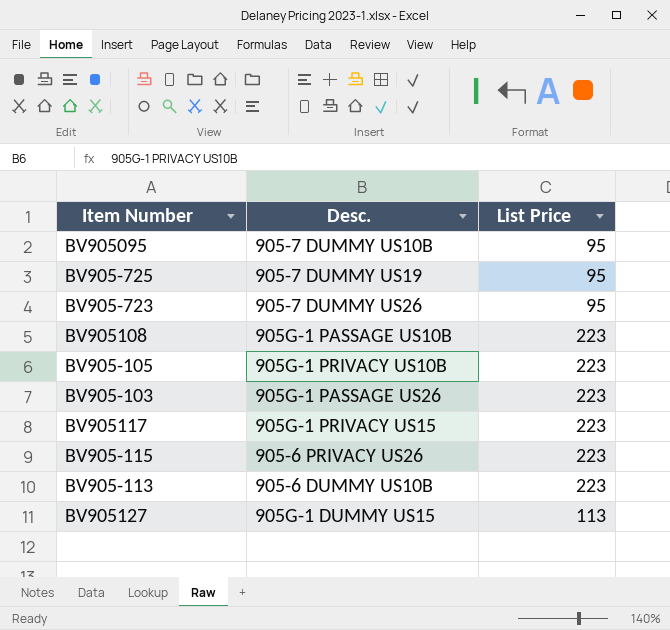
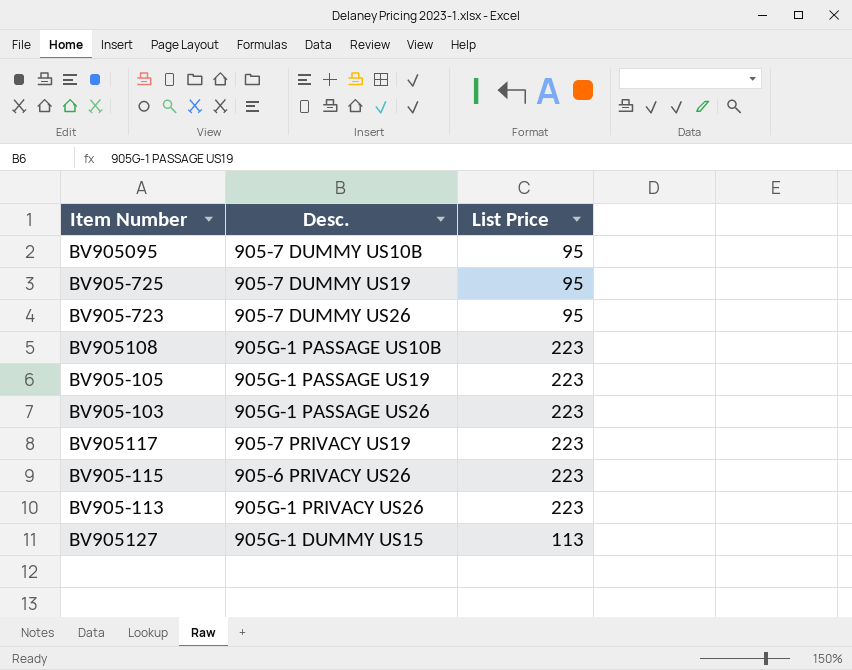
BV905-105 | Desc.: 905G-1 PRIVACY US10B -> 905G-1 PASSAGE US19
BV905117 | Desc.: 905G-1 PRIVACY US15 -> 905-7 PRIVACY US19
BV905-113 | Desc.: 905-6 DUMMY US10B -> 905G-1 PRIVACY US26

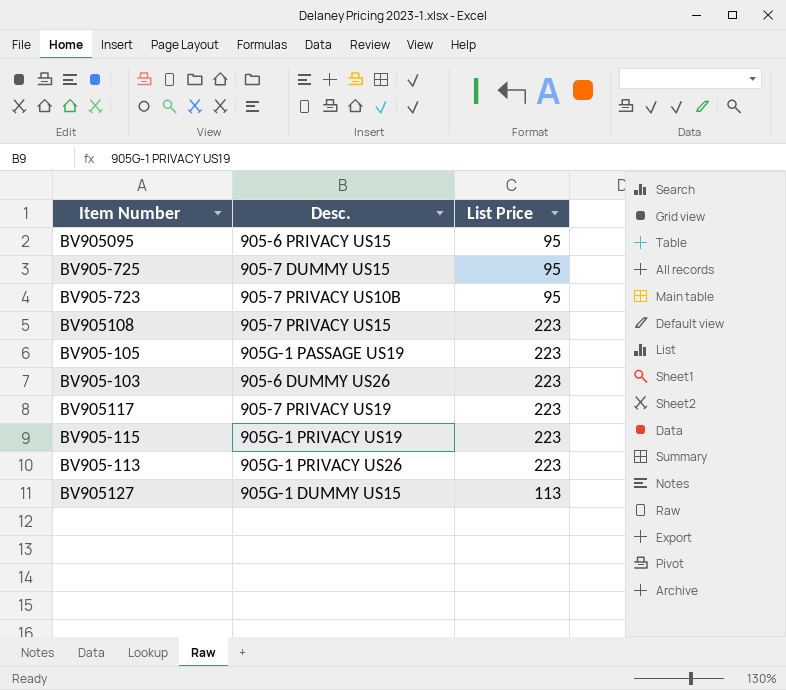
BV905095 | Desc.: 905-7 DUMMY US10B -> 905-6 PRIVACY US15
BV905-725 | Desc.: 905-7 DUMMY US19 -> 905-7 DUMMY US15
BV905-723 | Desc.: 905-7 DUMMY US26 -> 905-7 PRIVACY US10B
BV905108 | Desc.: 905G-1 PASSAGE US10B -> 905-7 PRIVACY US15
BV905-103 | Desc.: 905G-1 PASSAGE US26 -> 905-6 DUMMY US26
BV905-115 | Desc.: 905-6 PRIVACY US26 -> 905G-1 PRIVACY US19

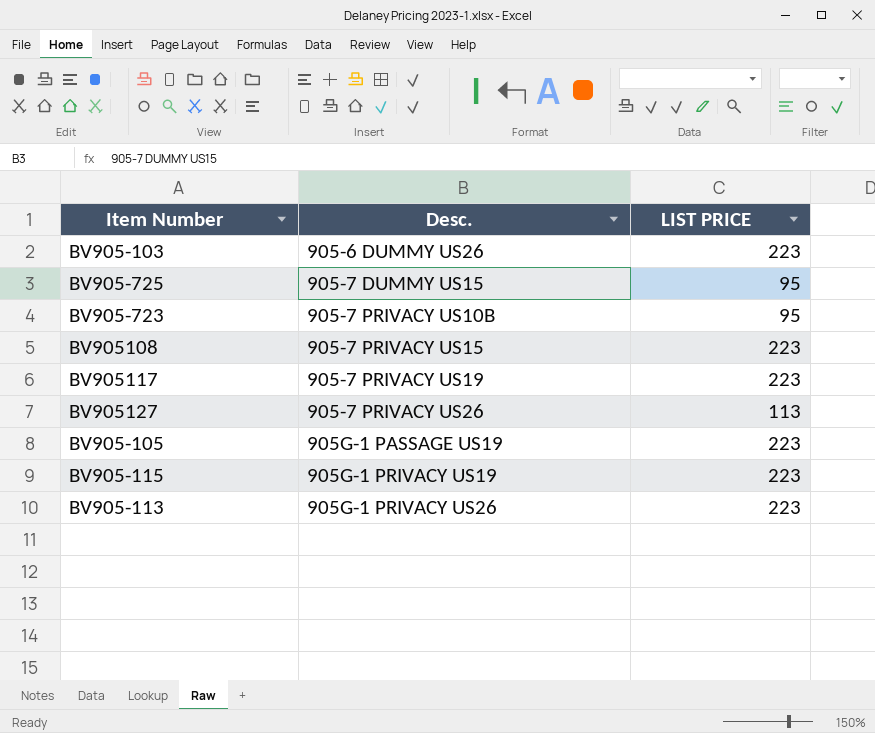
row order: none -> Desc. ascending
column name: List Price -> LIST PRICE
row BV905095: 905-6 PRIVACY US15 | 95 -> none
BV905127 | Desc.: 905G-1 DUMMY US15 -> 905-7 PRIVACY US26

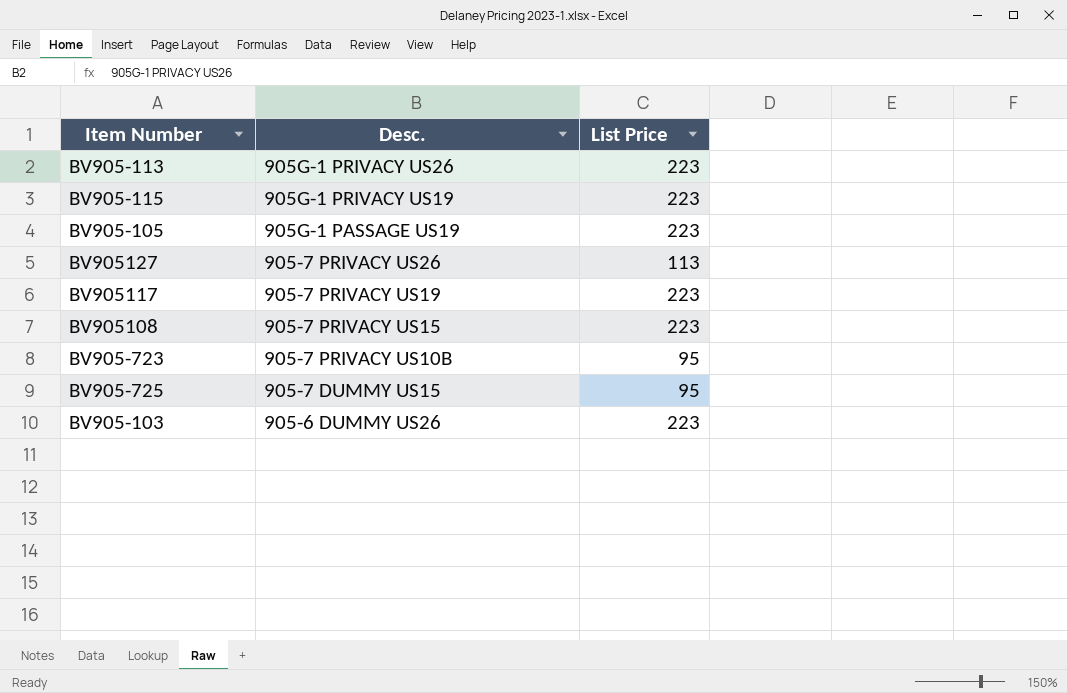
row order: Desc. ascending -> Desc. descending
column name: LIST PRICE -> List Price

